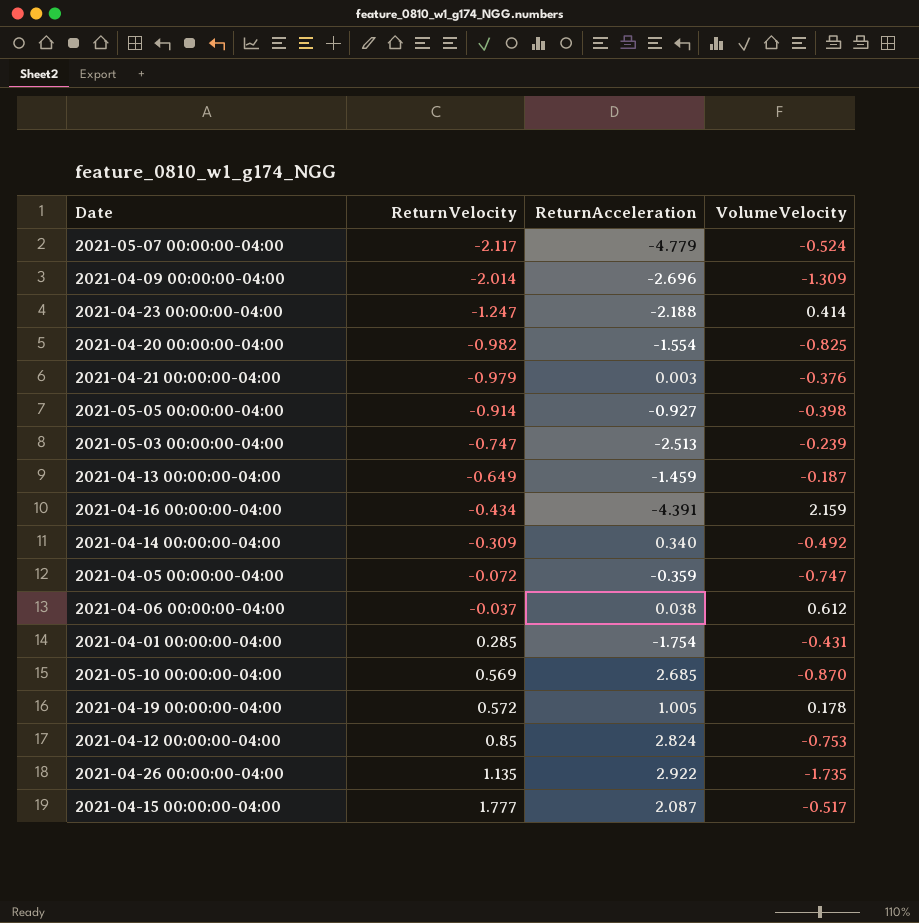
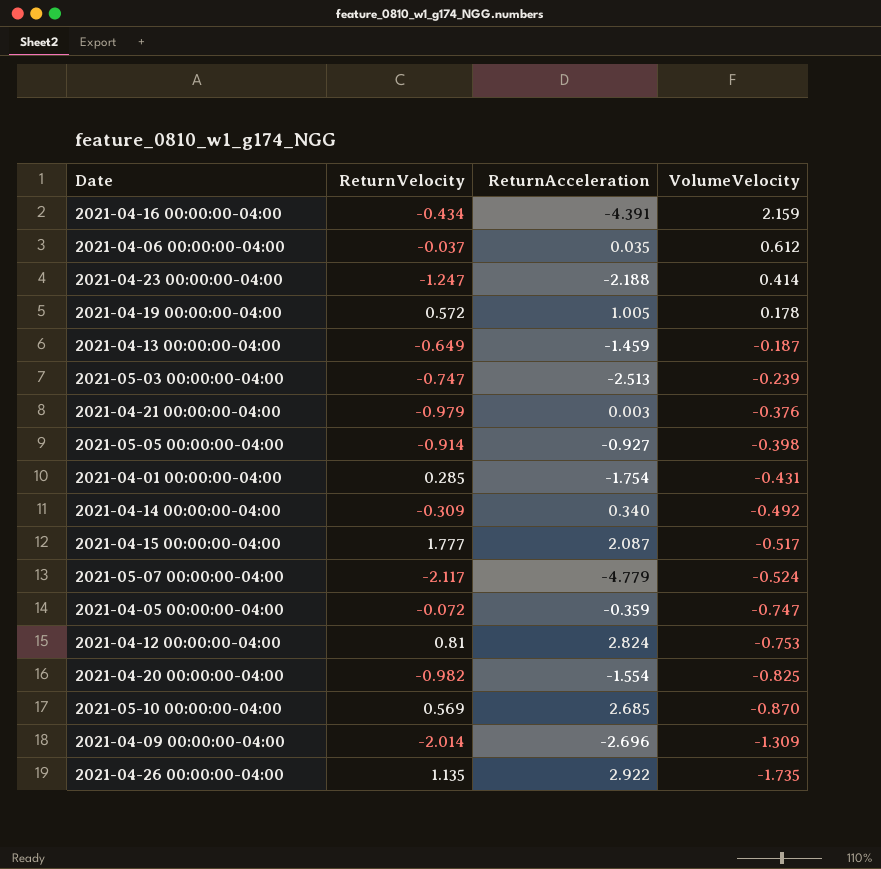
row order: ReturnVelocity ascending -> VolumeVelocity descending
2021-04-06 00:00:00-04:00 | ReturnAcceleration: 0.038 -> 0.035
2021-04-12 00:00:00-04:00 | ReturnVelocity: 0.85 -> 0.81

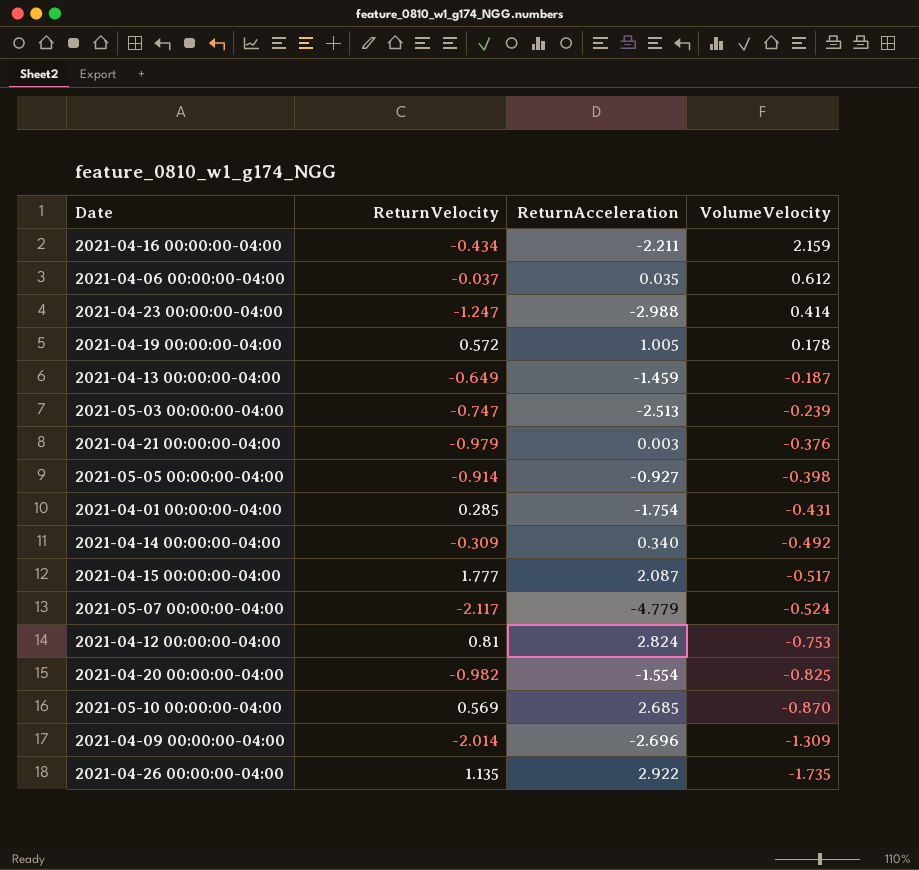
row 2021-04-05 00:00:00-04:00: -0.072 | -0.359 | -0.747 -> none
2021-04-16 00:00:00-04:00 | ReturnAcceleration: -4.391 -> -2.211
2021-04-23 00:00:00-04:00 | ReturnAcceleration: -2.188 -> -2.988

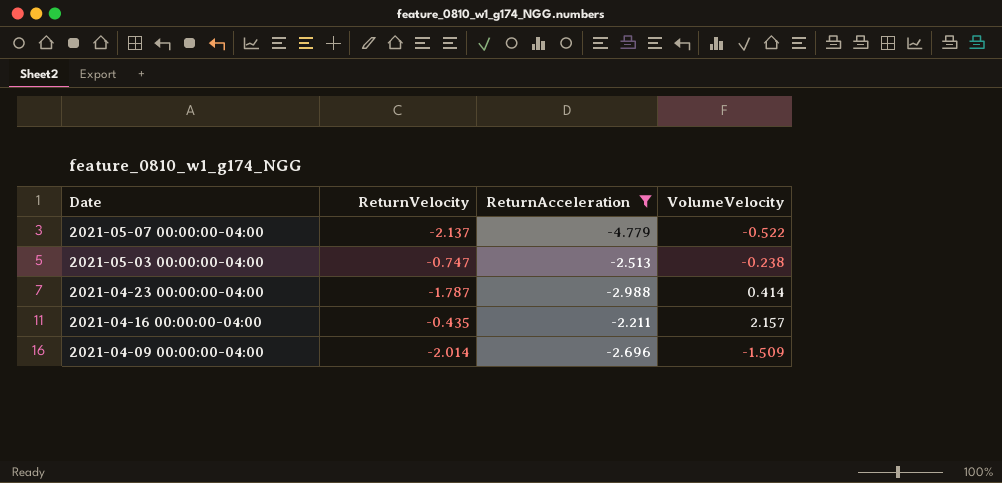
filter: none -> ReturnAcceleration <= -2.211
row order: VolumeVelocity descending -> Date descending
2021-05-07 00:00:00-04:00 | ReturnVelocity: -2.117 -> -2.137
2021-05-07 00:00:00-04:00 | VolumeVelocity: -0.524 -> -0.522
2021-05-03 00:00:00-04:00 | VolumeVelocity: -0.239 -> -0.238
2021-04-23 00:00:00-04:00 | ReturnVelocity: -1.247 -> -1.787
2021-04-16 00:00:00-04:00 | ReturnVelocity: -0.434 -> -0.435
2021-04-16 00:00:00-04:00 | VolumeVelocity: 2.159 -> 2.157
2021-04-09 00:00:00-04:00 | VolumeVelocity: -1.309 -> -1.509

